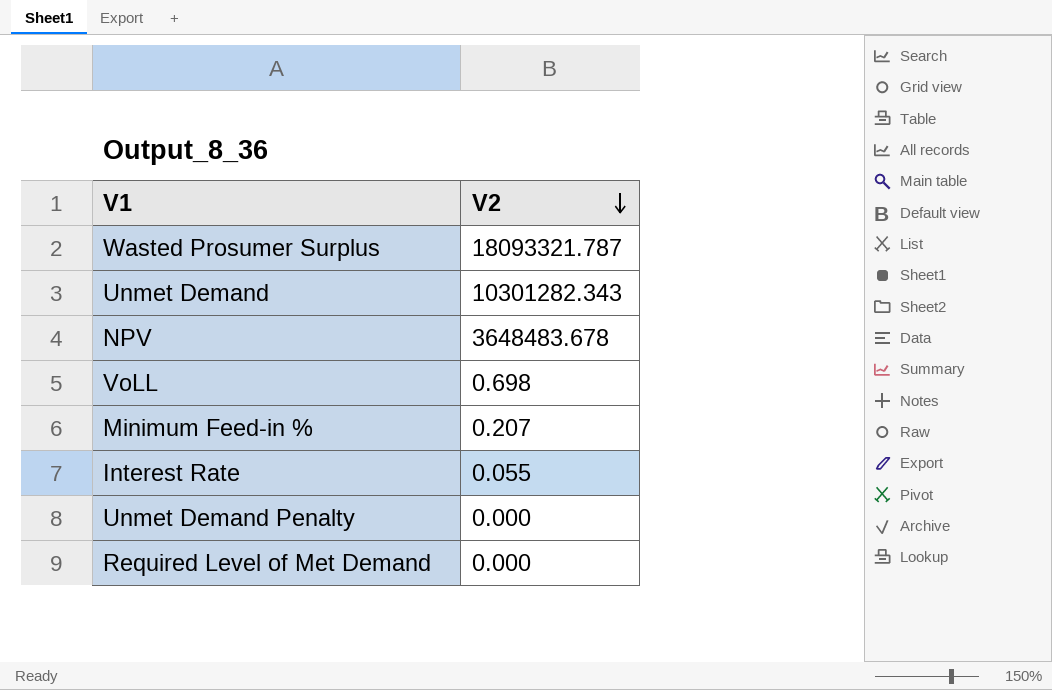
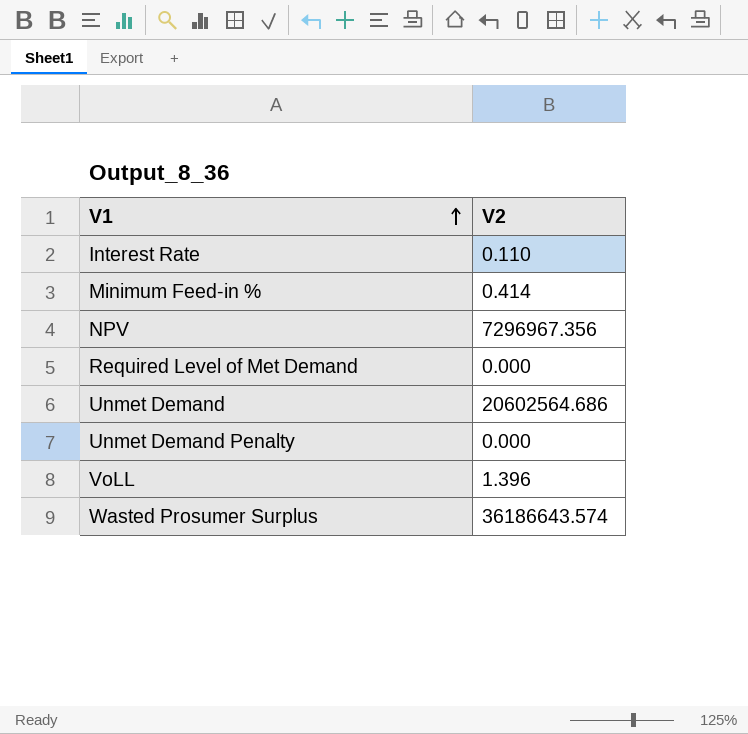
row order: V2 descending -> V1 ascending
Interest Rate | V2: 0.055 -> 0.110
Minimum Feed-in % | V2: 0.207 -> 0.414
NPV | V2: 3648483.678 -> 7296967.356
Unmet Demand | V2: 10301282.343 -> 20602564.686
VoLL | V2: 0.698 -> 1.396
Wasted Prosumer Surplus | V2: 18093321.787 -> 36186643.574

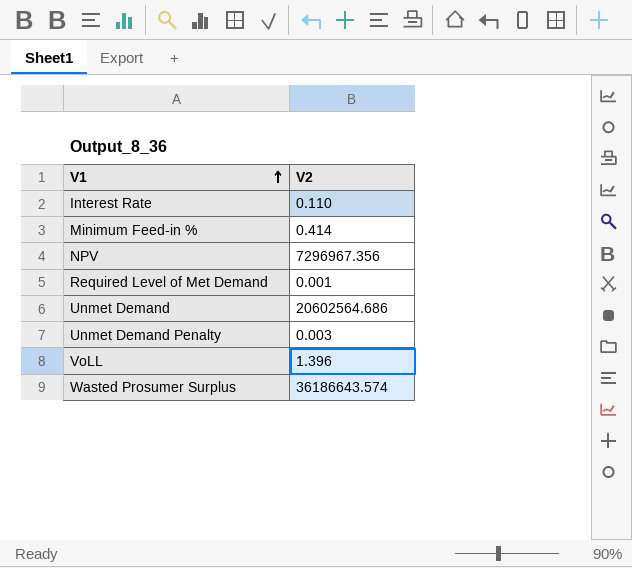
Required Level of Met Demand | V2: 0.000 -> 0.001
Unmet Demand Penalty | V2: 0.000 -> 0.003

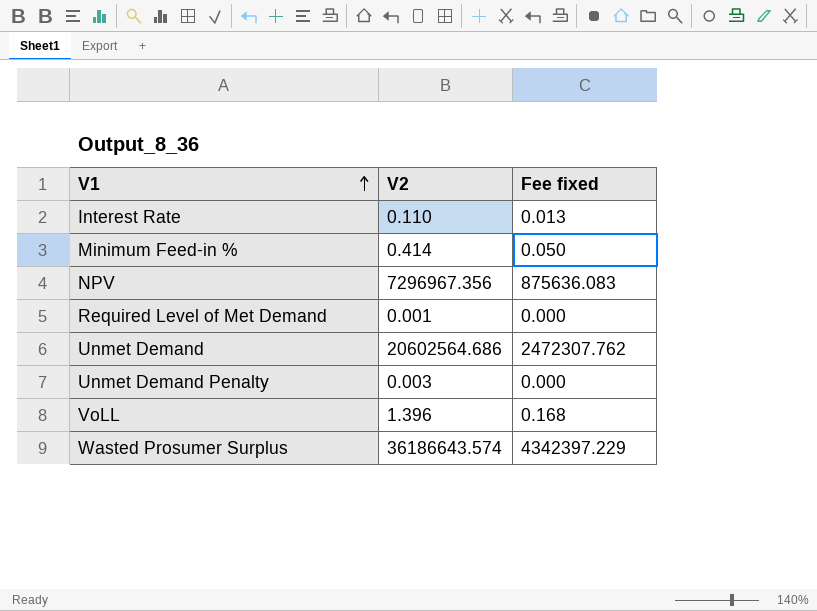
column Fee fixed | formula: none -> [V2] * 0.12

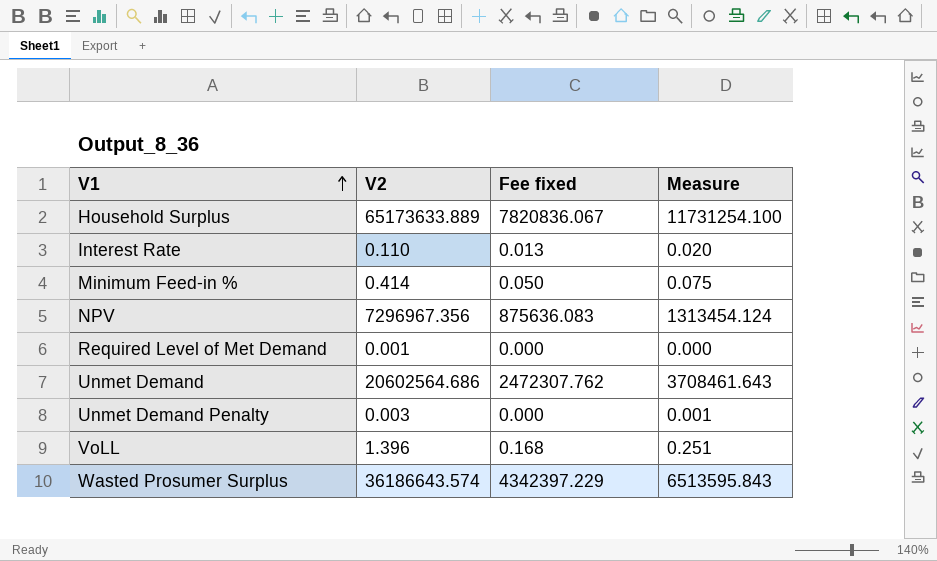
column Measure | formula: none -> [V2] * 0.18
row Household Surplus: none -> 65173633.889 | 7820836.067 | 11731254.100

